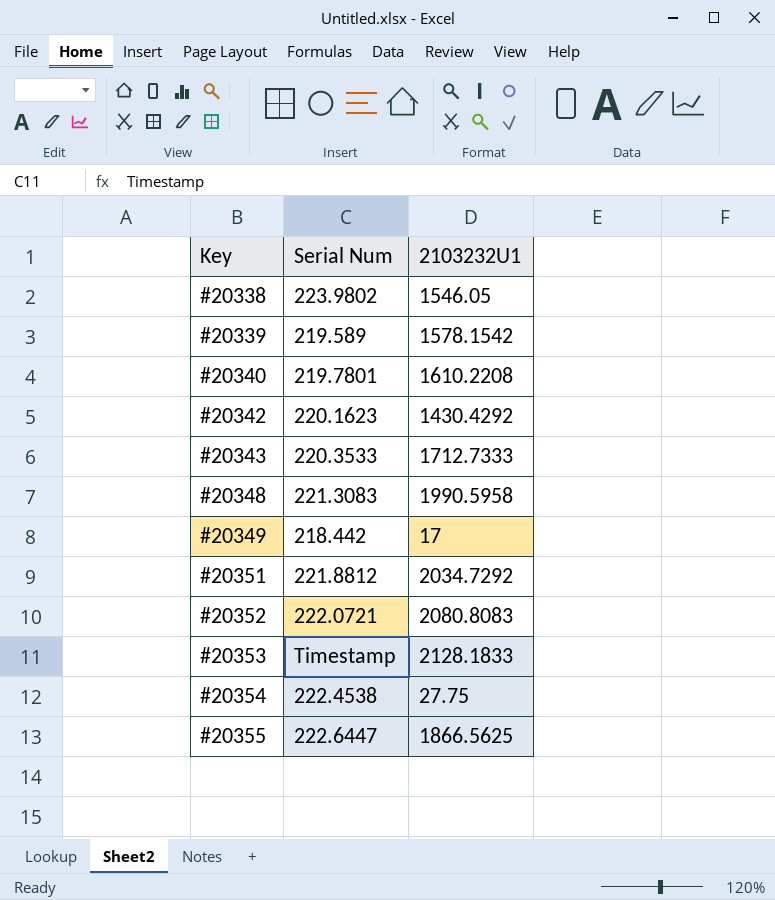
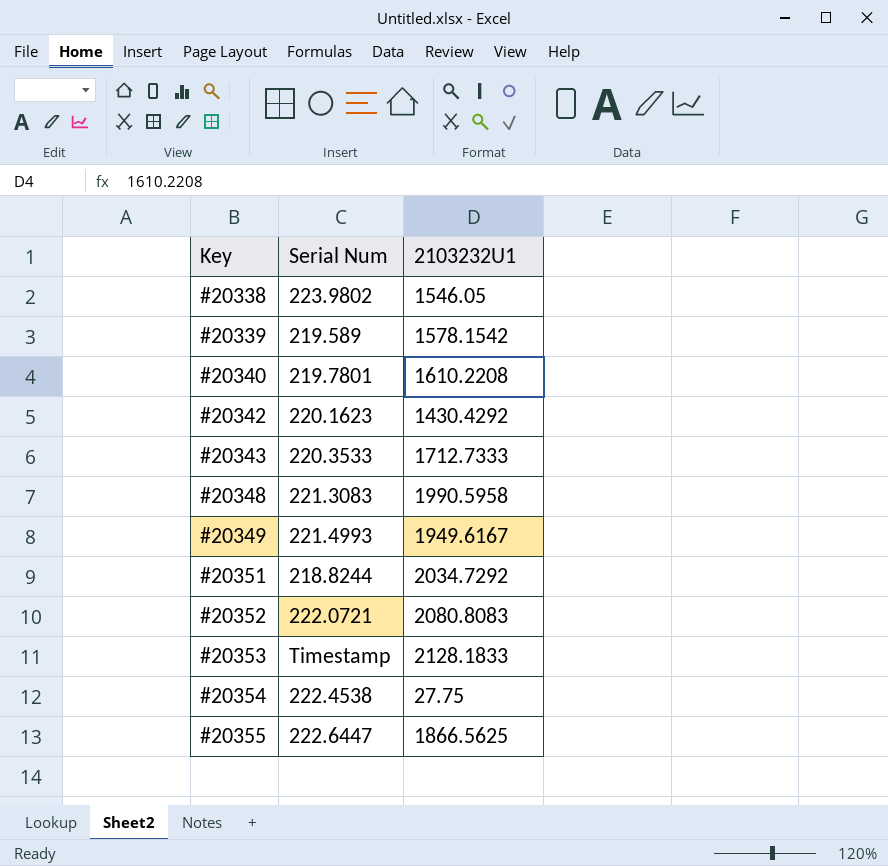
#20349 | Serial Num: 218.442 -> 221.4993
#20349 | 2103232U1: 17 -> 1949.6167
#20351 | Serial Num: 221.8812 -> 218.8244

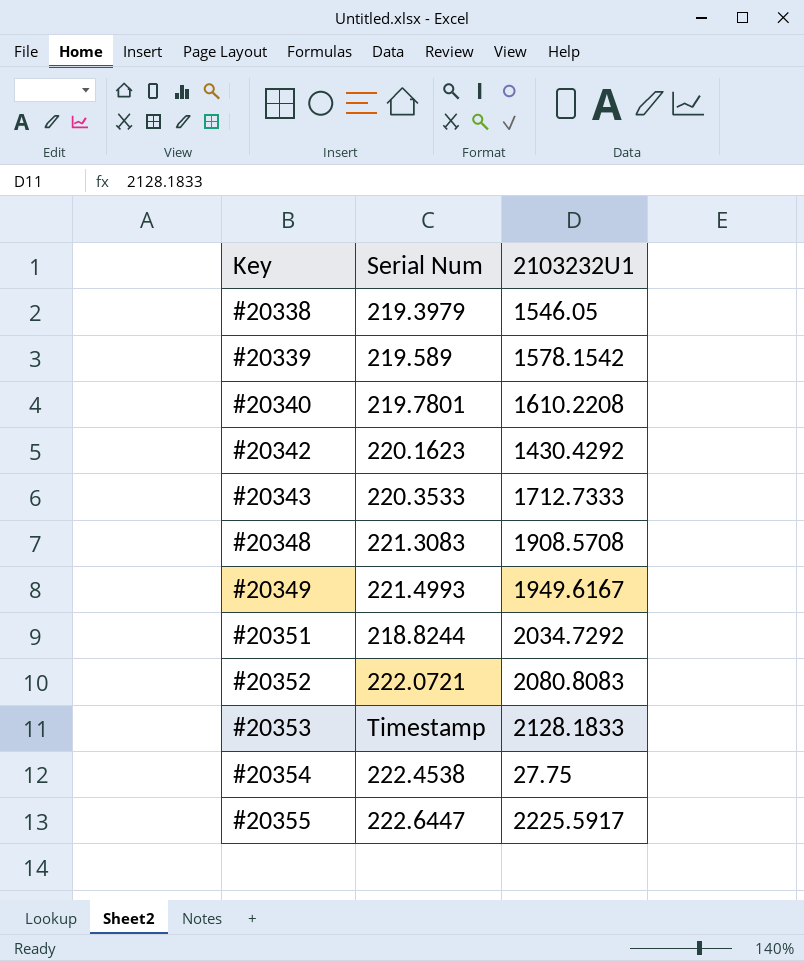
#20338 | Serial Num: 223.9802 -> 219.3979
#20348 | 2103232U1: 1990.5958 -> 1908.5708
#20355 | 2103232U1: 1866.5625 -> 2225.5917

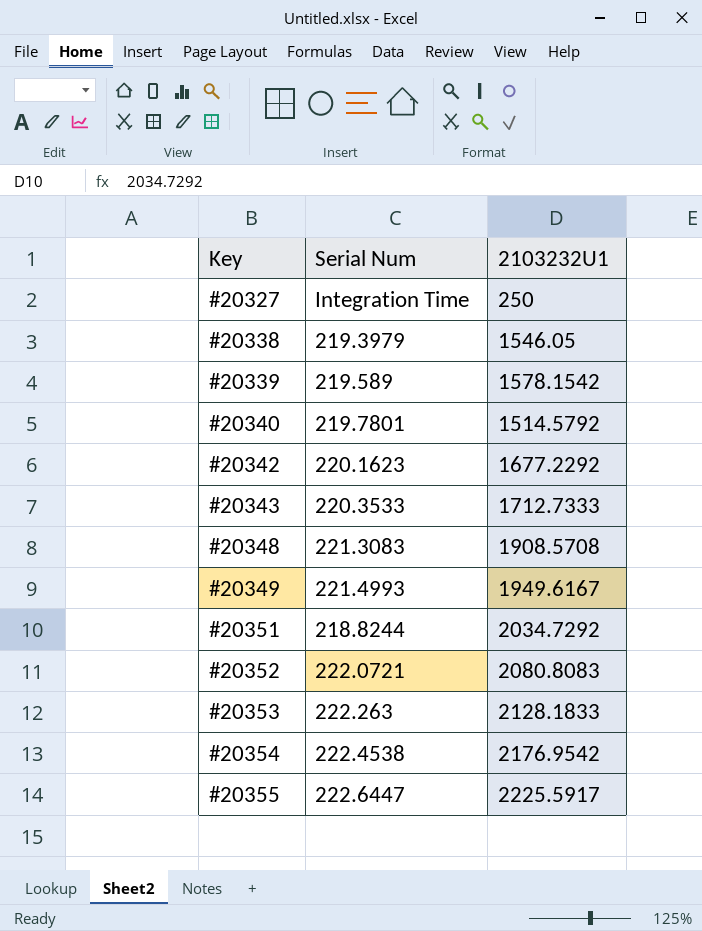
row #20327: none -> Integration Time | 250
#20340 | 2103232U1: 1610.2208 -> 1514.5792
#20342 | 2103232U1: 1430.4292 -> 1677.2292
#20353 | Serial Num: Timestamp -> 222.263
#20354 | 2103232U1: 27.75 -> 2176.9542

